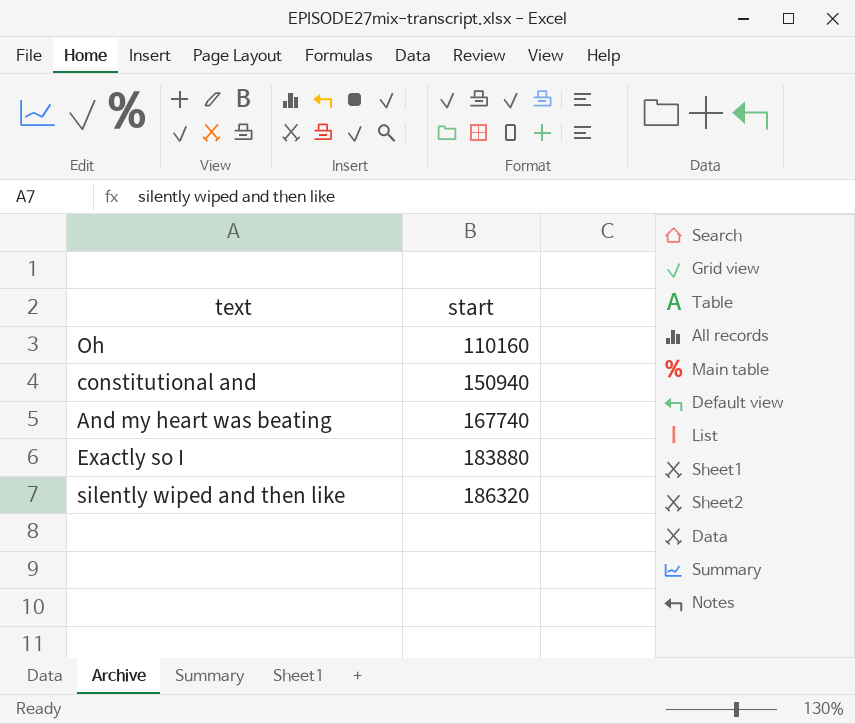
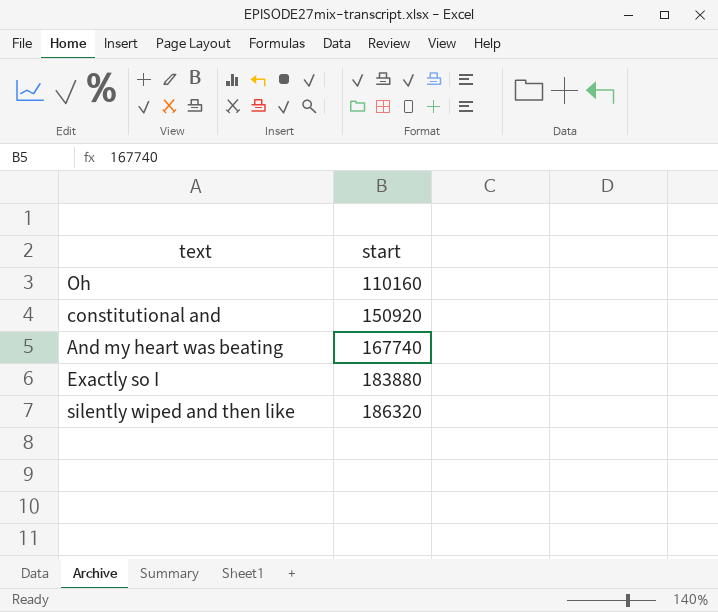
constitutional and | start: 150940 -> 150920

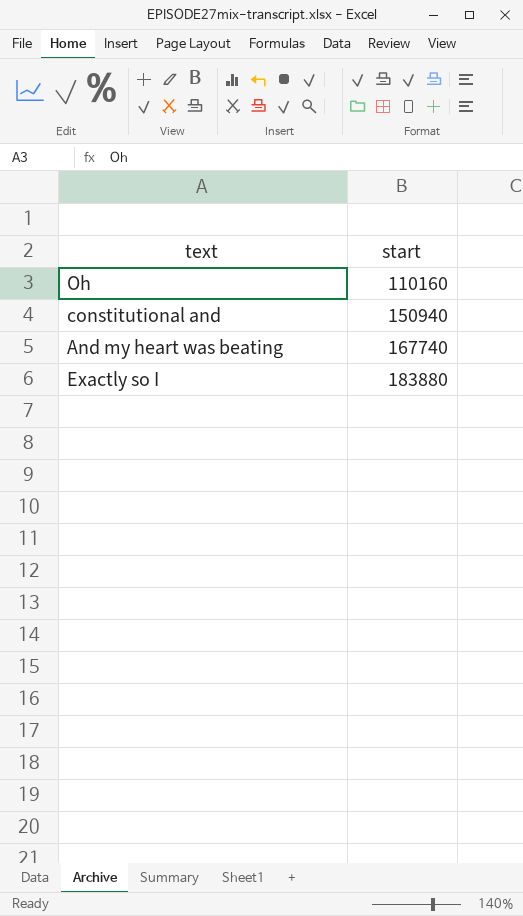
row silently wiped and then like: 186320 -> none
constitutional and | start: 150920 -> 150940

